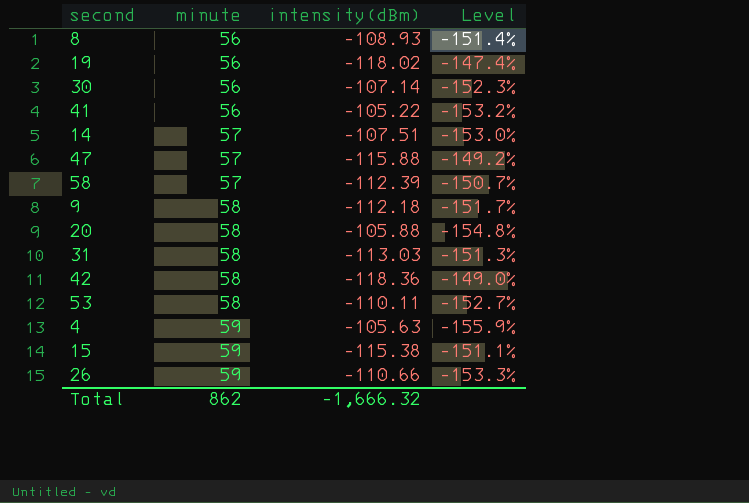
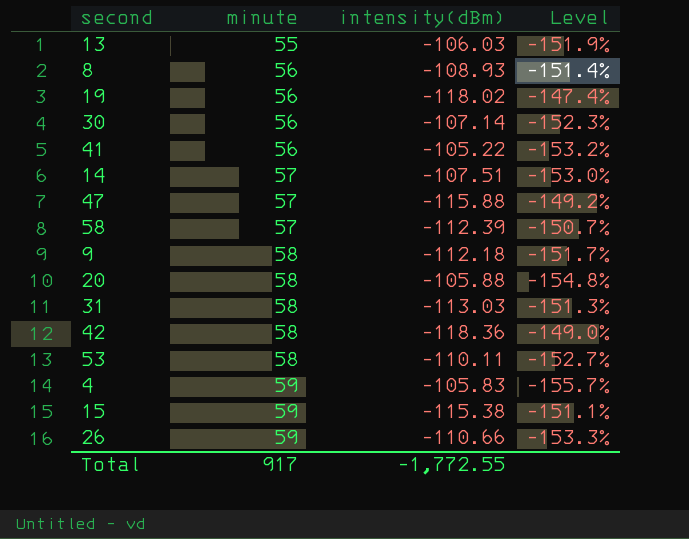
row 13: none -> 55 | -106.03 | -151.9%
4 | intensity(dBm): -105.63 -> -105.83
4 | Level: -155.9% -> -155.7%
Total | minute: 862 -> 917
Total | intensity(dBm): -1,666.32 -> -1,772.55

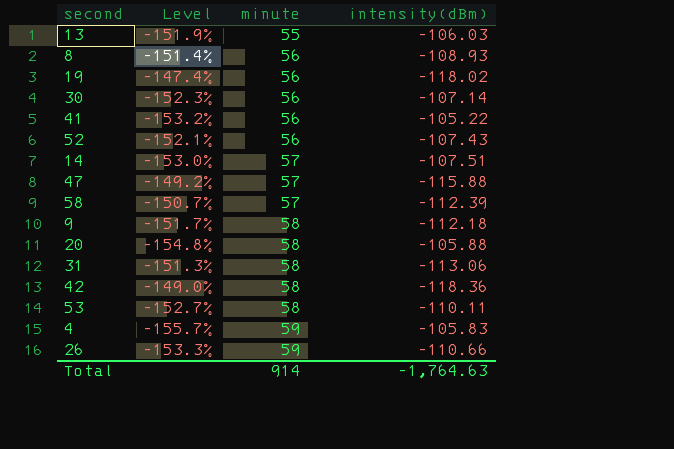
column Level | position: 4 -> 2
row 15: 59 | -115.38 | -151.1% -> none
row 52: none -> -152.1% | 56 | -107.43
31 | intensity(dBm): -113.03 -> -113.06
Total | minute: 917 -> 914
Total | intensity(dBm): -1,772.55 -> -1,764.63

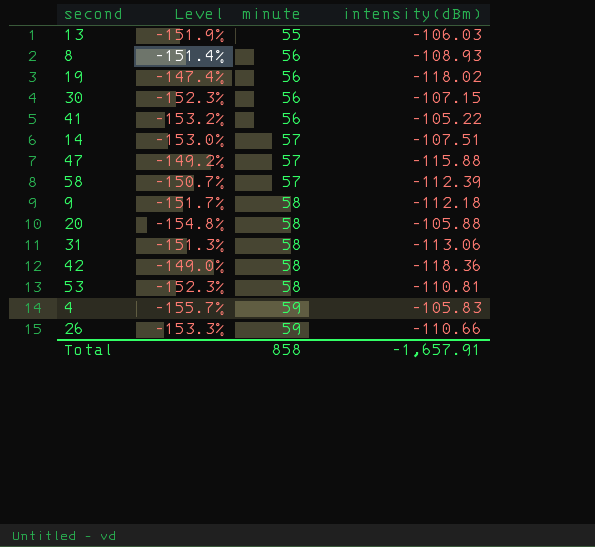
row 52: -152.1% | 56 | -107.43 -> none
30 | intensity(dBm): -107.14 -> -107.15
53 | Level: -152.7% -> -152.3%
53 | intensity(dBm): -110.11 -> -110.81
Total | minute: 914 -> 858
Total | intensity(dBm): -1,764.63 -> -1,657.91

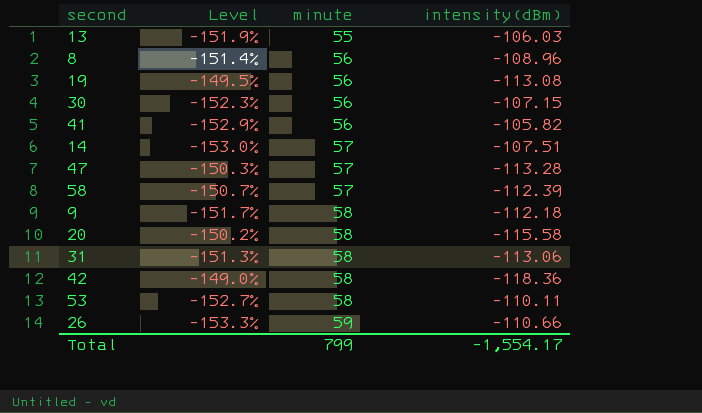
row 4: -155.7% | 59 | -105.83 -> none
8 | intensity(dBm): -108.93 -> -108.96
19 | Level: -147.4% -> -149.5%
19 | intensity(dBm): -118.02 -> -113.08
41 | Level: -153.2% -> -152.9%
41 | intensity(dBm): -105.22 -> -105.82
47 | Level: -149.2% -> -150.3%
47 | intensity(dBm): -115.88 -> -113.28
20 | Level: -154.8% -> -150.2%
20 | intensity(dBm): -105.88 -> -115.58
53 | Level: -152.3% -> -152.7%
53 | intensity(dBm): -110.81 -> -110.11
Total | minute: 858 -> 799
Total | intensity(dBm): -1,657.91 -> -1,554.17

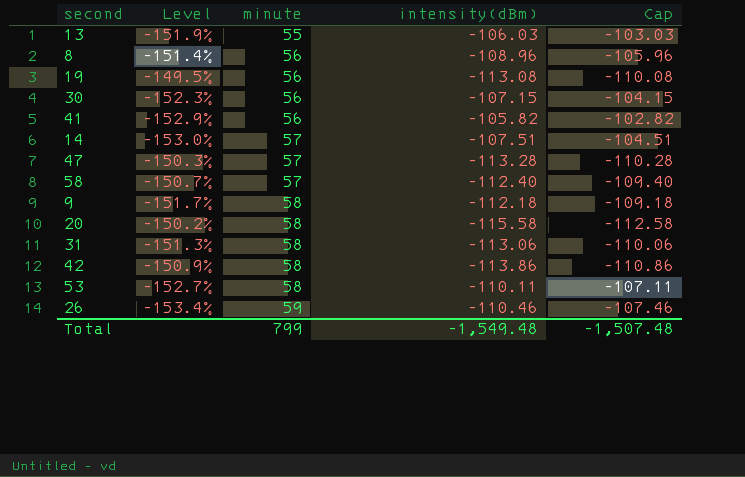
column Cap | formula: none -> [intensity(dBm)] + 3
58 | intensity(dBm): -112.39 -> -112.40
42 | Level: -149.0% -> -150.9%
42 | intensity(dBm): -118.36 -> -113.86
26 | Level: -153.3% -> -153.4%
26 | intensity(dBm): -110.66 -> -110.46
Total | intensity(dBm): -1,554.17 -> -1,549.48

